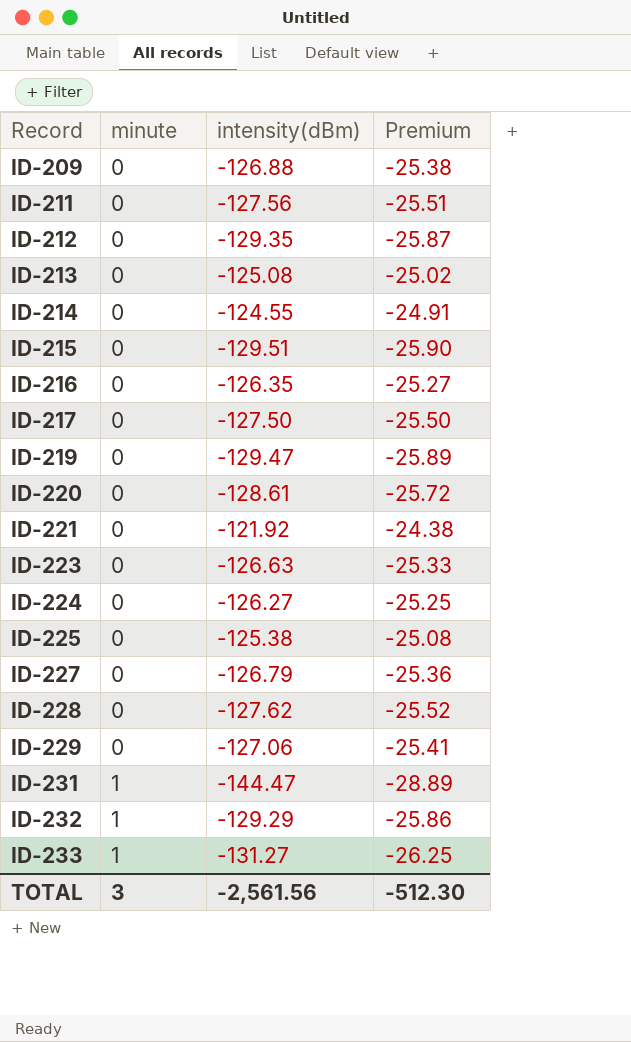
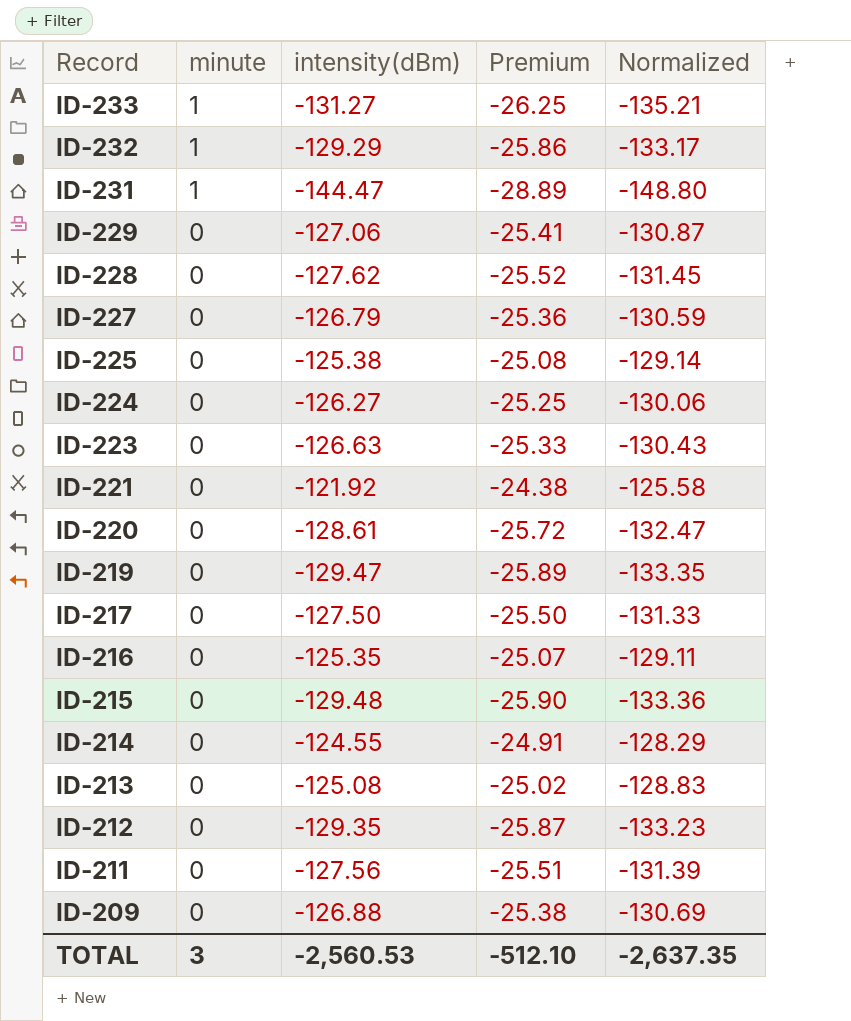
row order: Record ascending -> Record descending
column Normalized | formula: none -> [intensity(dBm)] * 1.03
ID-216 | intensity(dBm): -126.35 -> -125.35
ID-216 | Premium: -25.27 -> -25.07
ID-215 | intensity(dBm): -129.51 -> -129.48
TOTAL | intensity(dBm): -2,561.56 -> -2,560.53
TOTAL | Premium: -512.30 -> -512.10

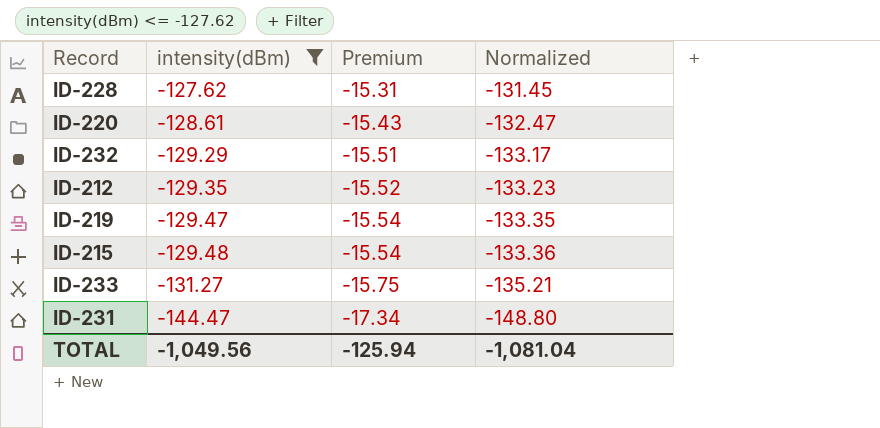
filter: none -> intensity(dBm) <= -127.62
row order: Record descending -> intensity(dBm) descending
column minute | position: 2 -> none
column Premium | formula: [intensity(dBm)] * 0.2 -> [intensity(dBm)] * 0.12
TOTAL | intensity(dBm): -2,560.53 -> -1,049.56
TOTAL | Premium: -512.10 -> -125.94
TOTAL | Normalized: -2,637.35 -> -1,081.04

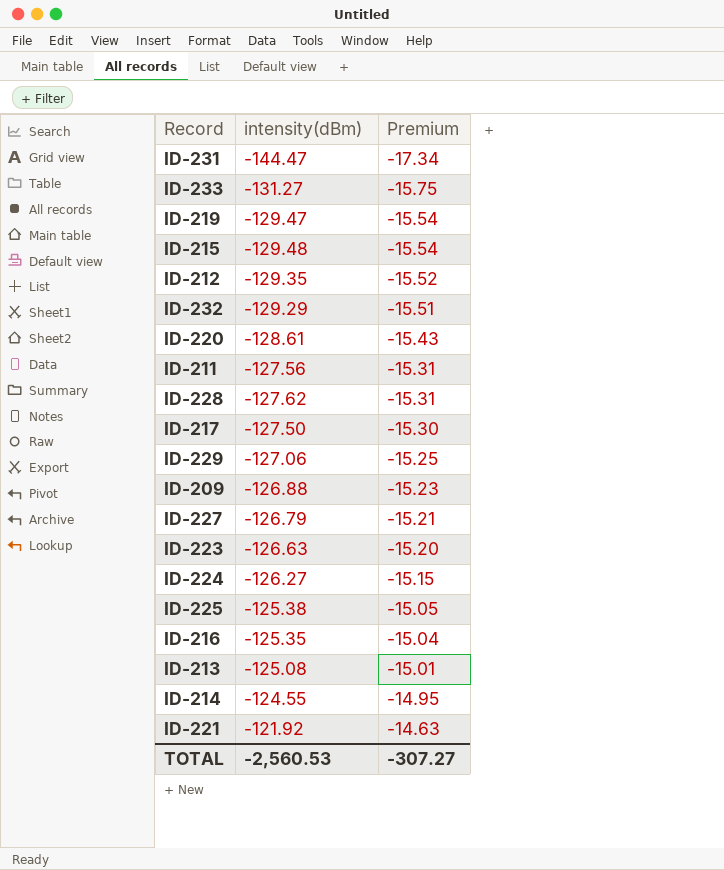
filter: intensity(dBm) <= -127.62 -> none
row order: intensity(dBm) descending -> Premium ascending
column Normalized | formula: [intensity(dBm)] * 1.03 -> none
TOTAL | intensity(dBm): -1,049.56 -> -2,560.53
TOTAL | Premium: -125.94 -> -307.27

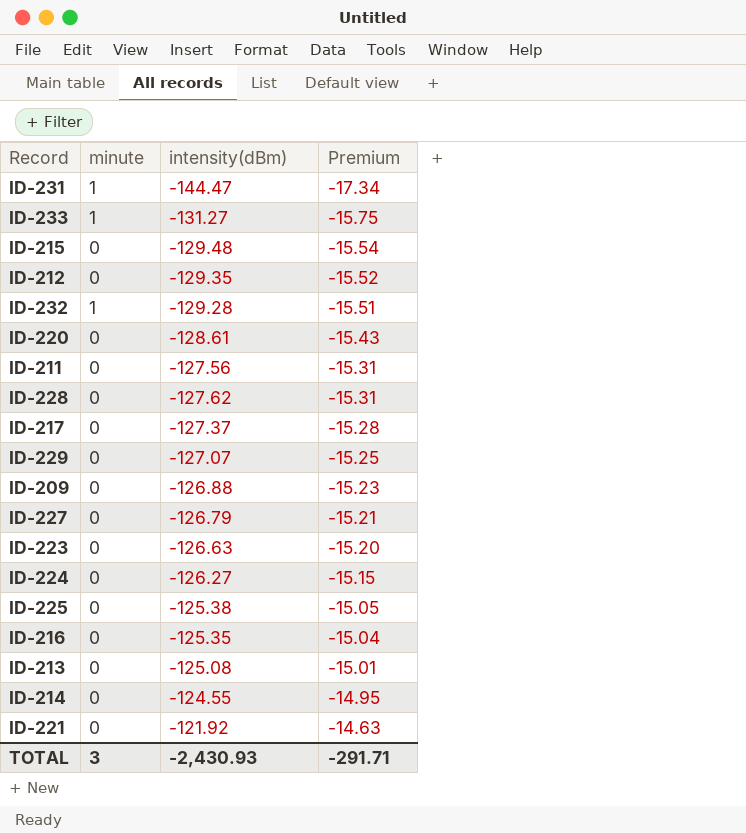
column minute | position: none -> 2
row ID-219: -129.47 | -15.54 -> none
ID-232 | intensity(dBm): -129.29 -> -129.28
ID-217 | intensity(dBm): -127.50 -> -127.37
ID-217 | Premium: -15.30 -> -15.28
ID-229 | intensity(dBm): -127.06 -> -127.07
TOTAL | intensity(dBm): -2,560.53 -> -2,430.93
TOTAL | Premium: -307.27 -> -291.71

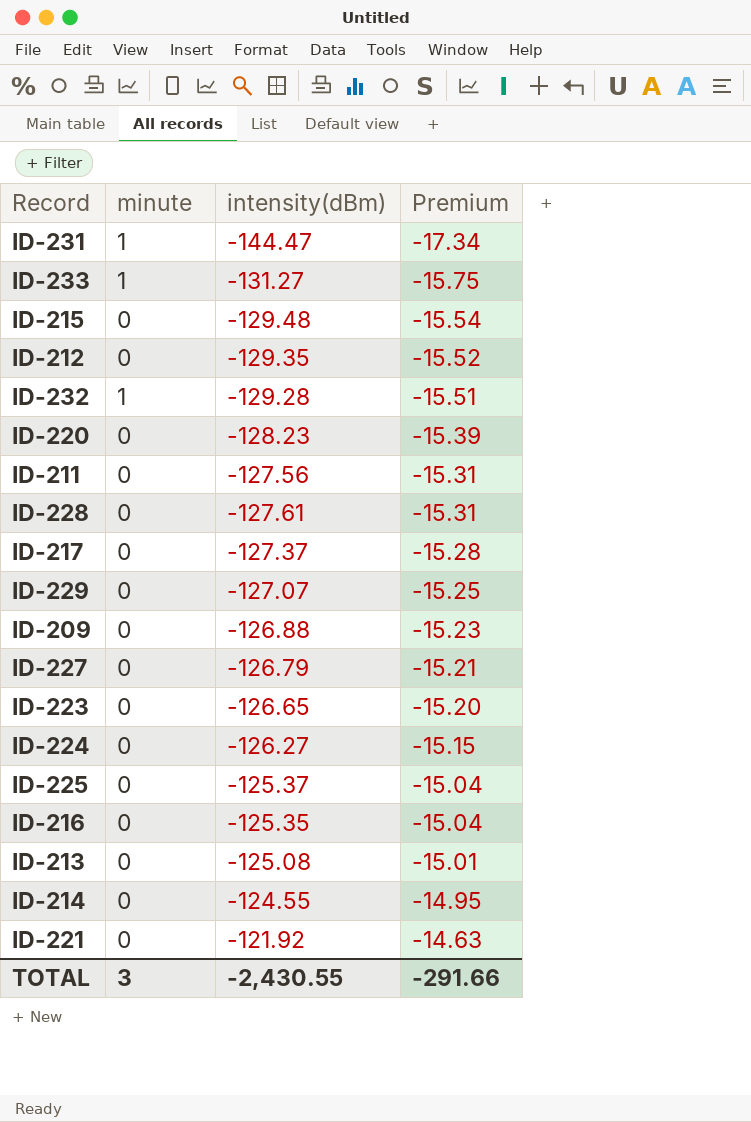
ID-220 | intensity(dBm): -128.61 -> -128.23
ID-220 | Premium: -15.43 -> -15.39
ID-228 | intensity(dBm): -127.62 -> -127.61
ID-223 | intensity(dBm): -126.63 -> -126.65
ID-225 | intensity(dBm): -125.38 -> -125.37
ID-225 | Premium: -15.05 -> -15.04
TOTAL | intensity(dBm): -2,430.93 -> -2,430.55
TOTAL | Premium: -291.71 -> -291.66

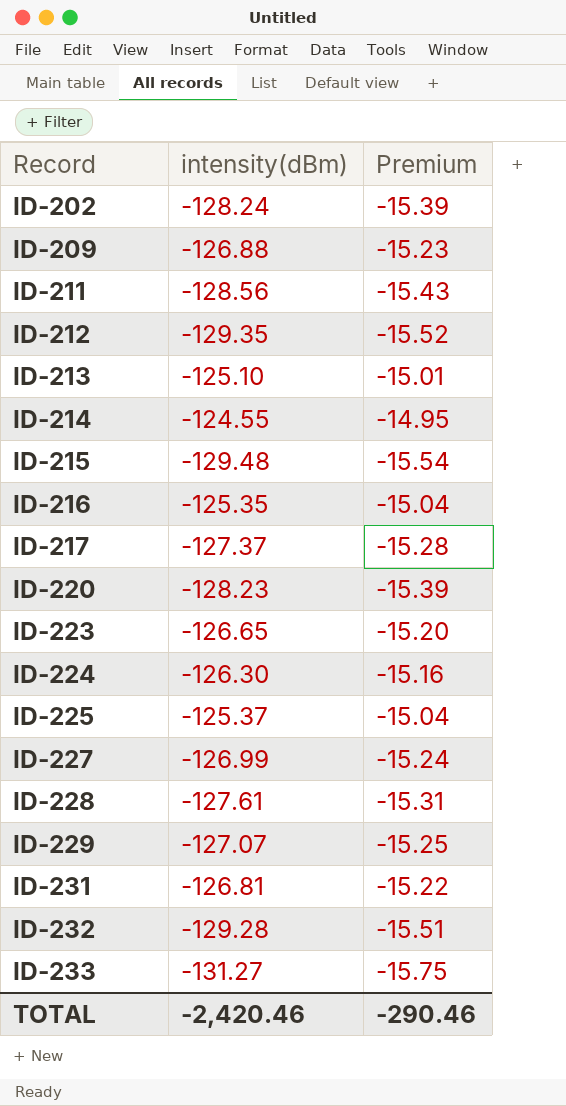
row order: Premium ascending -> Record ascending
column minute | position: 2 -> none
row ID-221: 0 | -121.92 | -14.63 -> none
row ID-202: none -> -128.24 | -15.39
ID-211 | intensity(dBm): -127.56 -> -128.56
ID-211 | Premium: -15.31 -> -15.43
ID-213 | intensity(dBm): -125.08 -> -125.10
ID-224 | intensity(dBm): -126.27 -> -126.30
ID-224 | Premium: -15.15 -> -15.16
ID-227 | intensity(dBm): -126.79 -> -126.99
ID-227 | Premium: -15.21 -> -15.24
ID-231 | intensity(dBm): -144.47 -> -126.81
ID-231 | Premium: -17.34 -> -15.22
TOTAL | intensity(dBm): -2,430.55 -> -2,420.46
TOTAL | Premium: -291.66 -> -290.46

